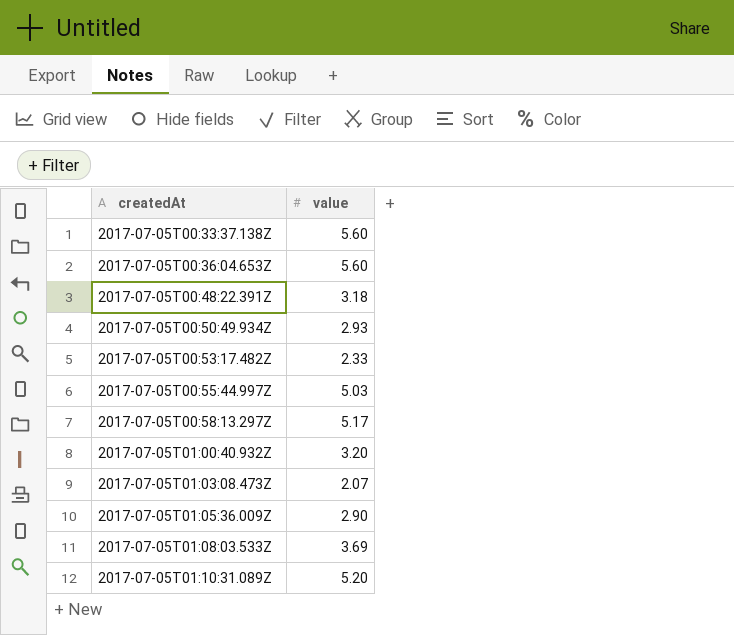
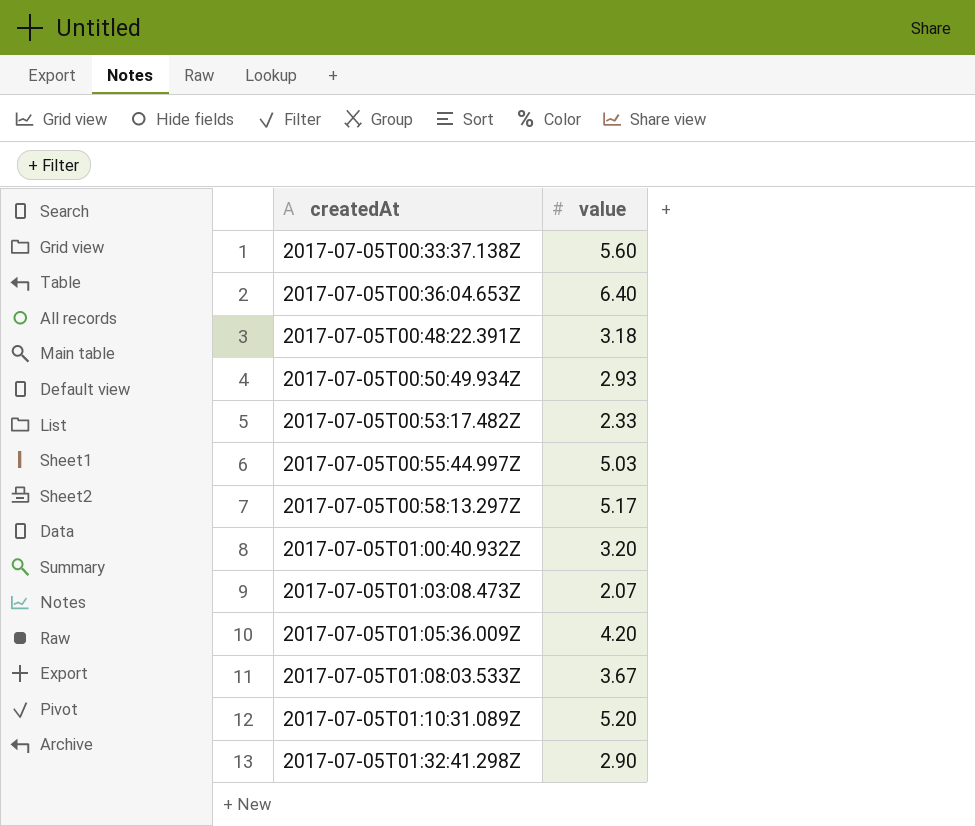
2017-07-05T00:36:04.653Z | value: 5.60 -> 6.40
2017-07-05T01:05:36.009Z | value: 2.90 -> 4.20
2017-07-05T01:08:03.533Z | value: 3.69 -> 3.67
row 2017-07-05T01:32:41.298Z: none -> 2.90

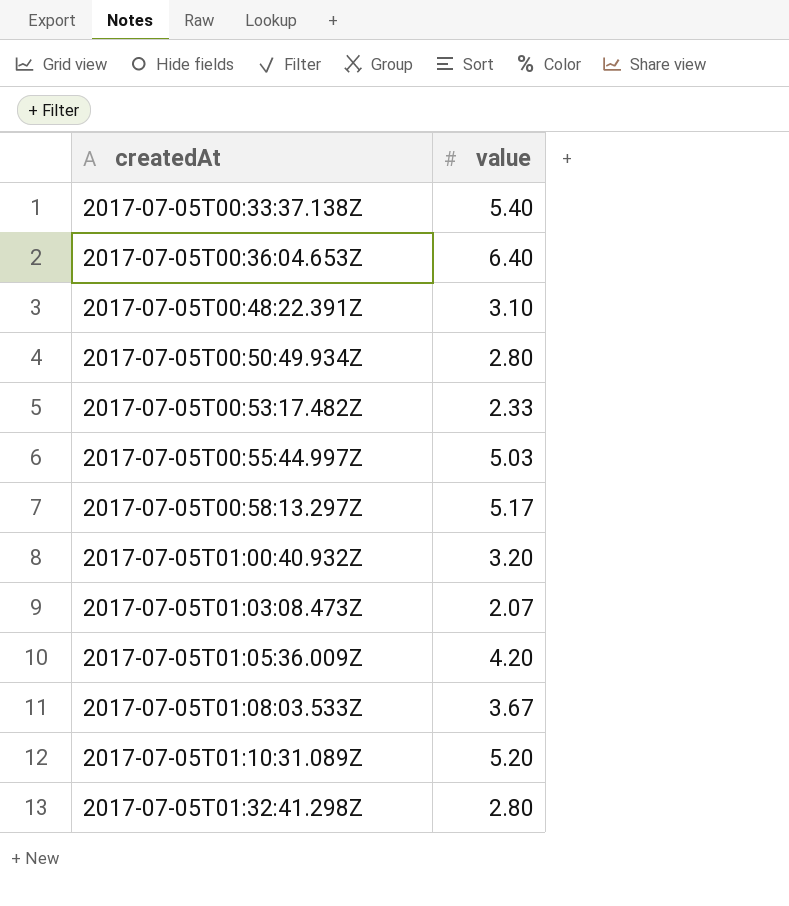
2017-07-05T00:33:37.138Z | value: 5.60 -> 5.40
2017-07-05T00:48:22.391Z | value: 3.18 -> 3.10
2017-07-05T00:50:49.934Z | value: 2.93 -> 2.80
2017-07-05T01:32:41.298Z | value: 2.90 -> 2.80

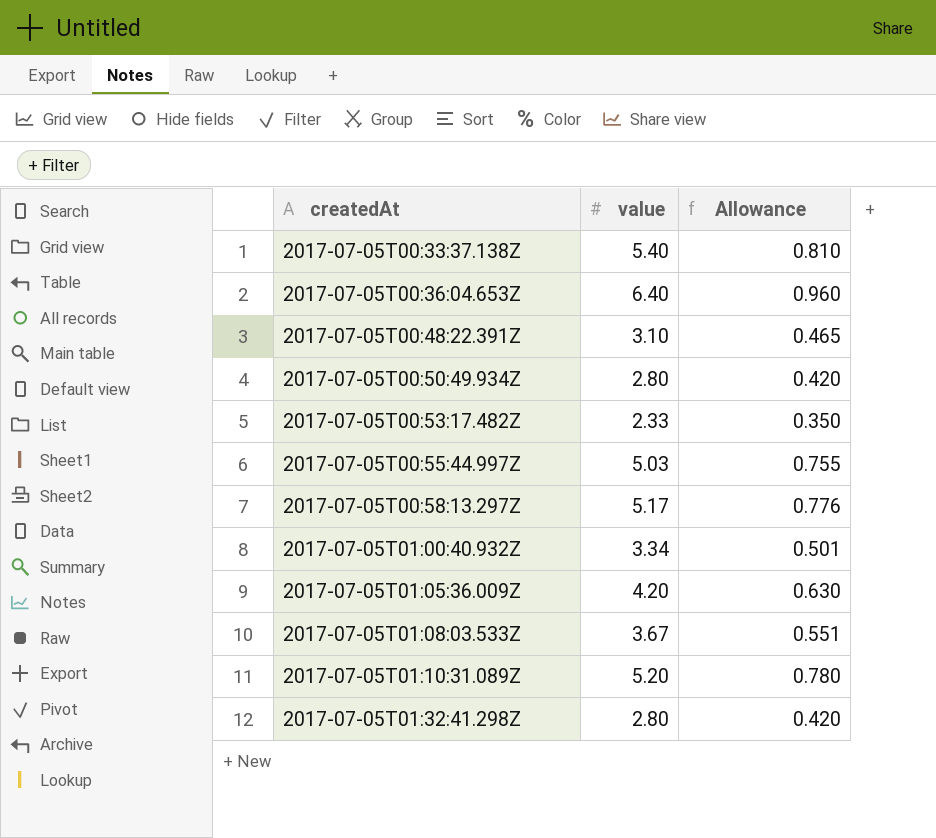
column Allowance | formula: none -> [value] * 0.15
row 2017-07-05T01:03:08.473Z: 2.07 -> none
2017-07-05T01:00:40.932Z | value: 3.20 -> 3.34

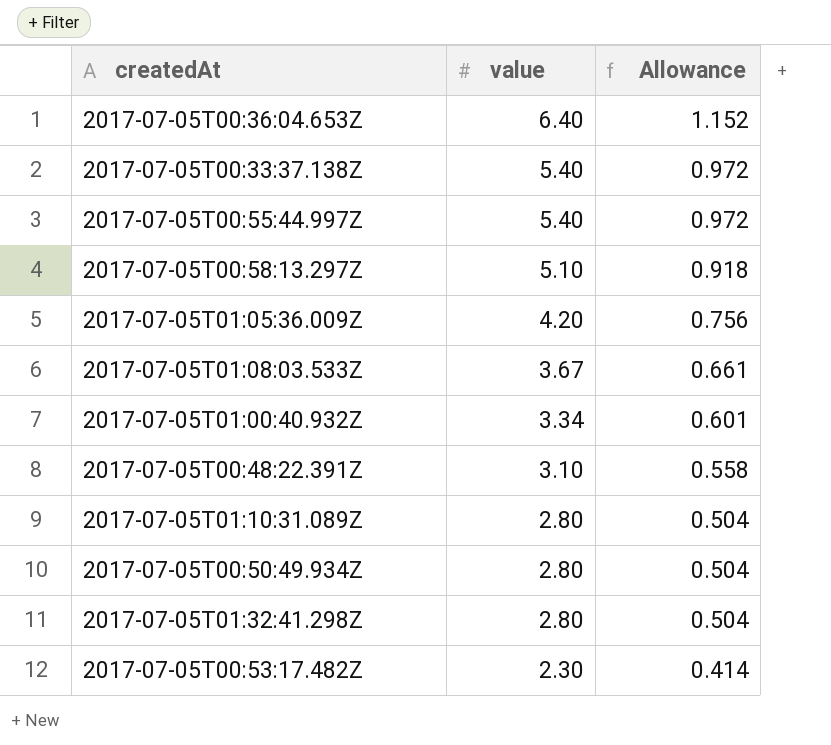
row order: createdAt ascending -> value descending
column Allowance | formula: [value] * 0.15 -> [value] * 0.18
2017-07-05T00:55:44.997Z | value: 5.03 -> 5.40
2017-07-05T00:58:13.297Z | value: 5.17 -> 5.10
2017-07-05T01:10:31.089Z | value: 5.20 -> 2.80
2017-07-05T00:53:17.482Z | value: 2.33 -> 2.30

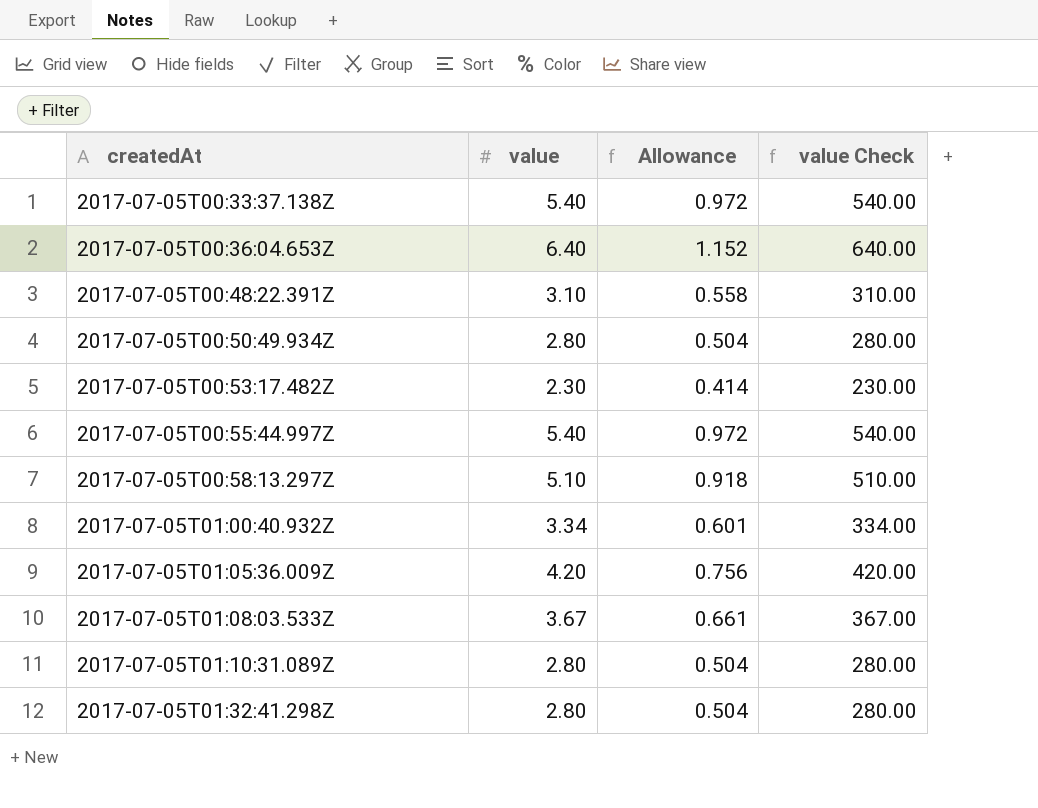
row order: value descending -> createdAt ascending
column value Check | formula: none -> [value] * 100

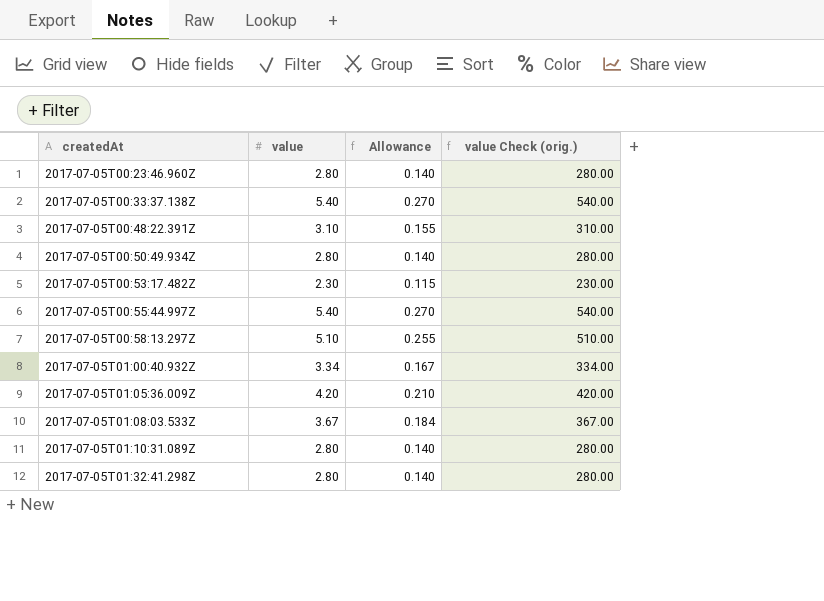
column Allowance | formula: [value] * 0.18 -> [value] * 0.05
column name: value Check -> value Check (orig.)
row 2017-07-05T00:36:04.653Z: 6.40 | 1.152 | 640.00 -> none
row 2017-07-05T00:23:46.960Z: none -> 2.80 | 0.140 | 280.00

